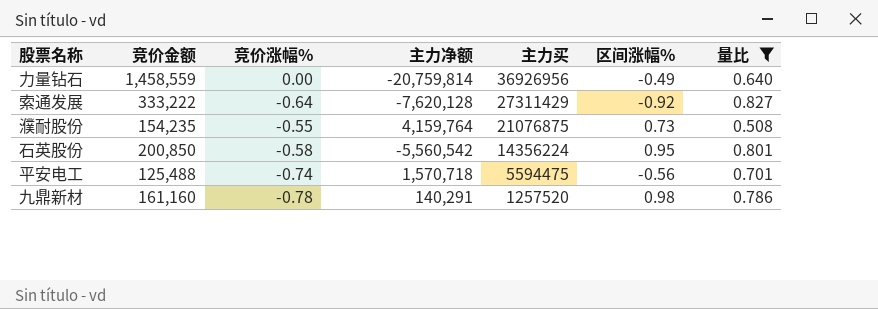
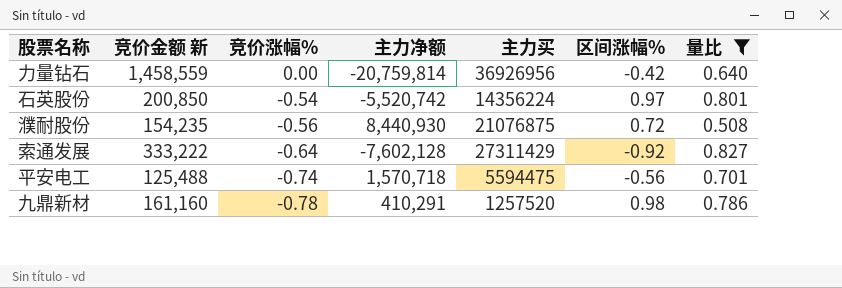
row order: 主力买 descending -> 竞价涨幅% descending
column name: 竞价金额 -> 竞价金额 新
力量钻石 | 区间涨幅%: -0.49 -> -0.42
石英股份 | 竞价涨幅%: -0.58 -> -0.54
石英股份 | 主力净额: -5,560,542 -> -5,520,742
石英股份 | 区间涨幅%: 0.95 -> 0.97
濮耐股份 | 竞价涨幅%: -0.55 -> -0.56
濮耐股份 | 主力净额: 4,159,764 -> 8,440,930
濮耐股份 | 区间涨幅%: 0.73 -> 0.72
索通发展 | 主力净额: -7,620,128 -> -7,602,128
九鼎新材 | 主力净额: 140,291 -> 410,291

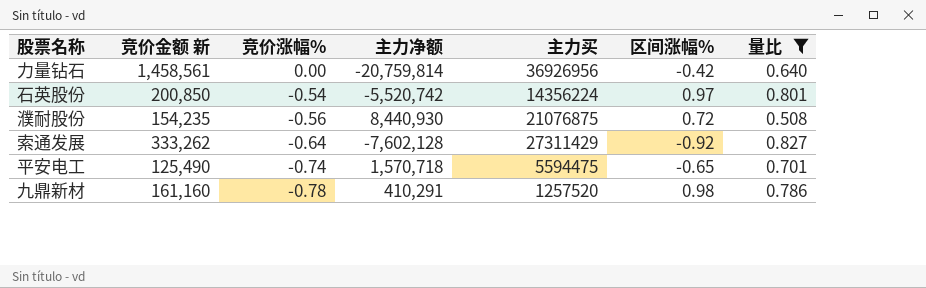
力量钻石 | 竞价金额 新: 1,458,559 -> 1,458,561
索通发展 | 竞价金额 新: 333,222 -> 333,262
平安电工 | 竞价金额 新: 125,488 -> 125,490
平安电工 | 区间涨幅%: -0.56 -> -0.65

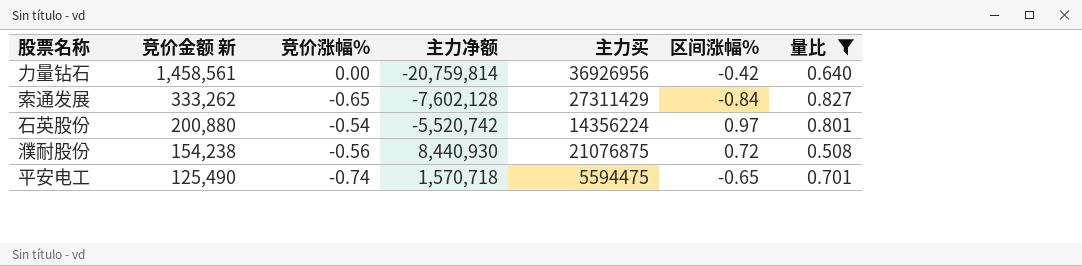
row order: 竞价涨幅% descending -> 竞价金额 新 descending
row 九鼎新材: 161,160 | -0.78 | 410,291 | 1257520 | 0.98 | 0.786 -> none
索通发展 | 竞价涨幅%: -0.64 -> -0.65
索通发展 | 区间涨幅%: -0.92 -> -0.84
石英股份 | 竞价金额 新: 200,850 -> 200,880
濮耐股份 | 竞价金额 新: 154,235 -> 154,238

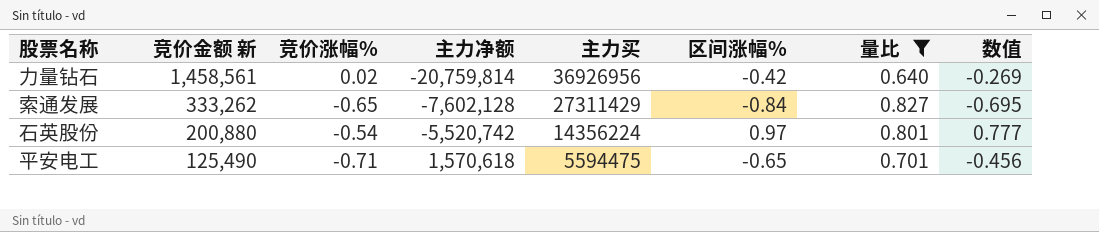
column 数值 | formula: none -> [区间涨幅%] * [量比]
row 濮耐股份: 154,238 | -0.56 | 8,440,930 | 21076875 | 0.72 | 0.508 -> none
力量钻石 | 竞价涨幅%: 0.00 -> 0.02
平安电工 | 竞价涨幅%: -0.74 -> -0.71
平安电工 | 主力净额: 1,570,718 -> 1,570,618

